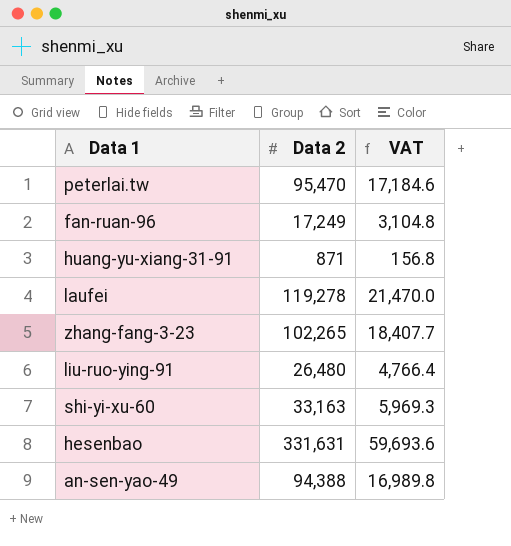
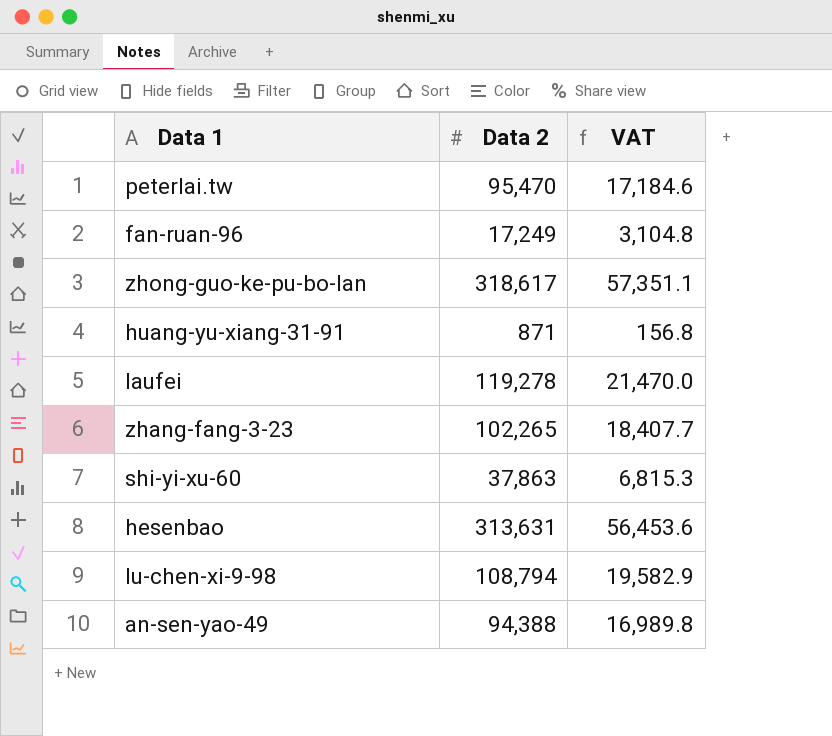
row liu-ruo-ying-91: 26,480 | 4,766.4 -> none
row zhong-guo-ke-pu-bo-lan: none -> 318,617 | 57,351.1
shi-yi-xu-60 | Data 2: 33,163 -> 37,863
shi-yi-xu-60 | VAT: 5,969.3 -> 6,815.3
hesenbao | Data 2: 331,631 -> 313,631
hesenbao | VAT: 59,693.6 -> 56,453.6
row lu-chen-xi-9-98: none -> 108,794 | 19,582.9

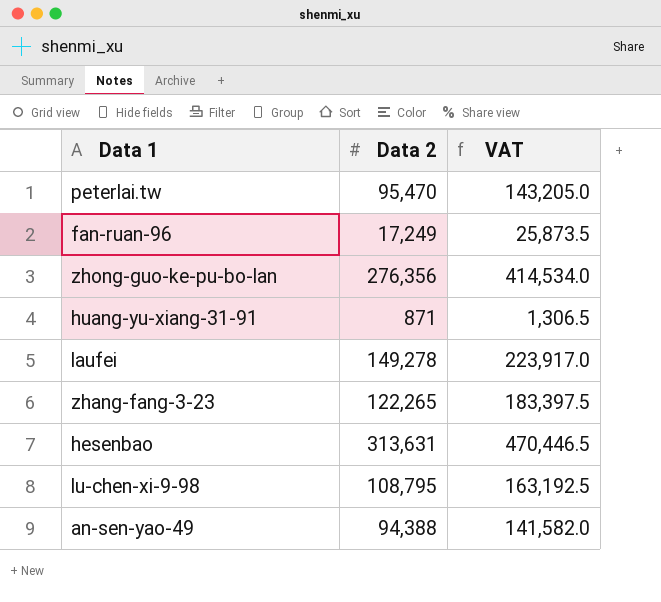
column VAT | formula: [Data 2] * 0.18 -> [Data 2] * 1.5
row shi-yi-xu-60: 37,863 | 6,815.3 -> none
zhong-guo-ke-pu-bo-lan | Data 2: 318,617 -> 276,356
laufei | Data 2: 119,278 -> 149,278
zhang-fang-3-23 | Data 2: 102,265 -> 122,265
lu-chen-xi-9-98 | Data 2: 108,794 -> 108,795

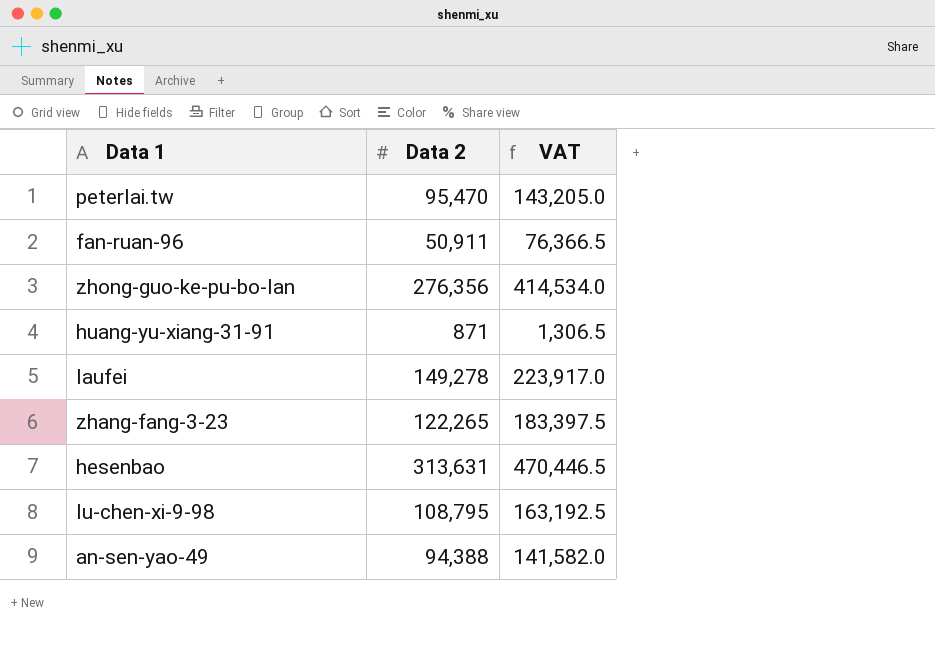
fan-ruan-96 | Data 2: 17,249 -> 50,911
fan-ruan-96 | VAT: 25,873.5 -> 76,366.5

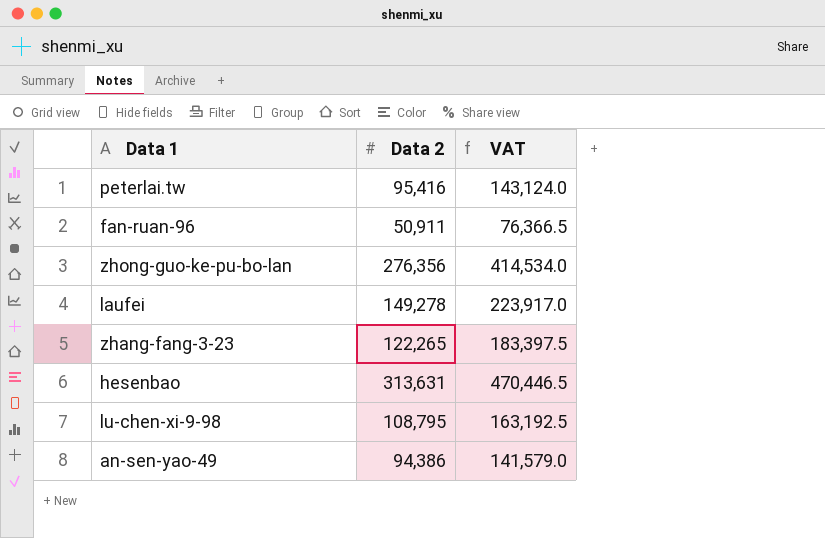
row huang-yu-xiang-31-91: 871 | 1,306.5 -> none
peterlai.tw | Data 2: 95,470 -> 95,416
peterlai.tw | VAT: 143,205.0 -> 143,124.0
an-sen-yao-49 | Data 2: 94,388 -> 94,386
an-sen-yao-49 | VAT: 141,582.0 -> 141,579.0

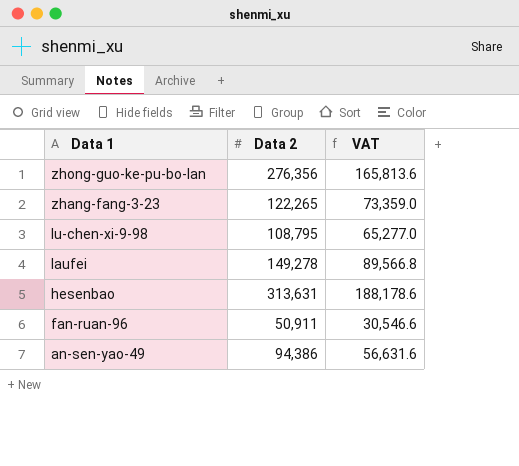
row order: none -> Data 1 descending
column VAT | formula: [Data 2] * 1.5 -> [Data 2] * 0.6
row peterlai.tw: 95,416 | 143,124.0 -> none

